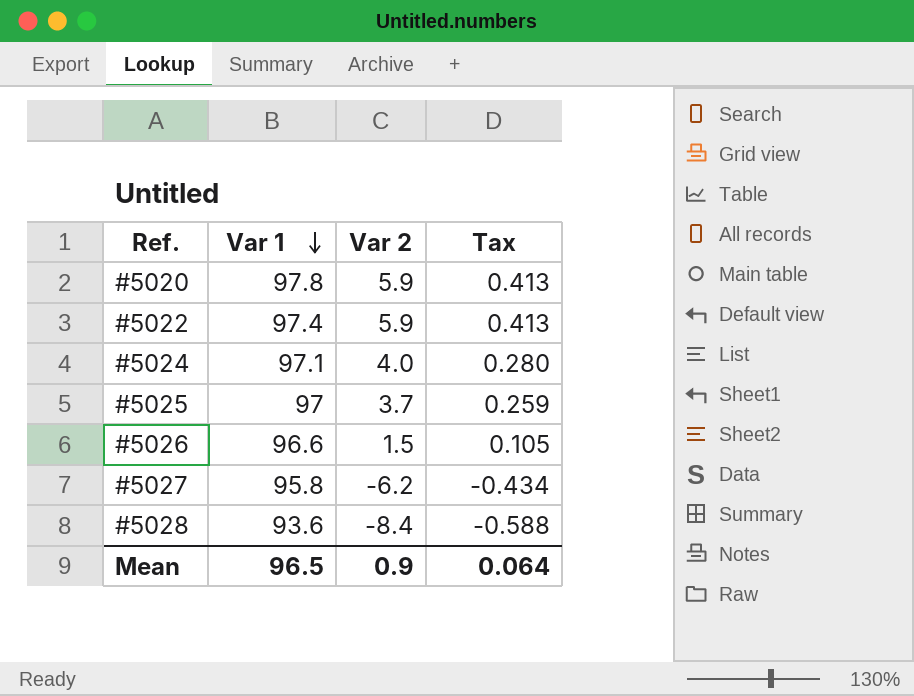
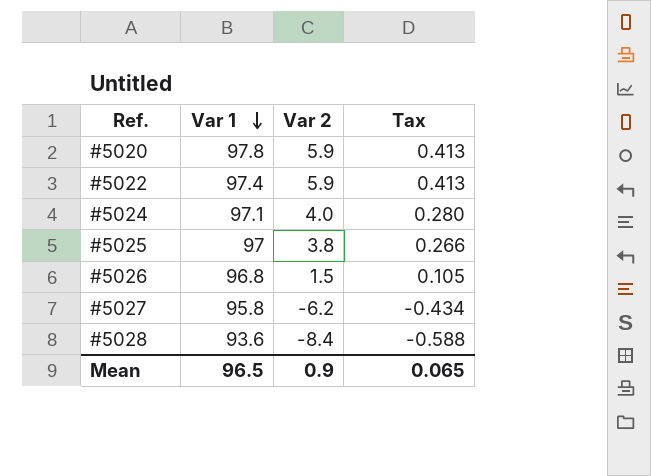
#5025 | Var 2: 3.7 -> 3.8
#5025 | Tax: 0.259 -> 0.266
#5026 | Var 1: 96.6 -> 96.8
Mean | Tax: 0.064 -> 0.065

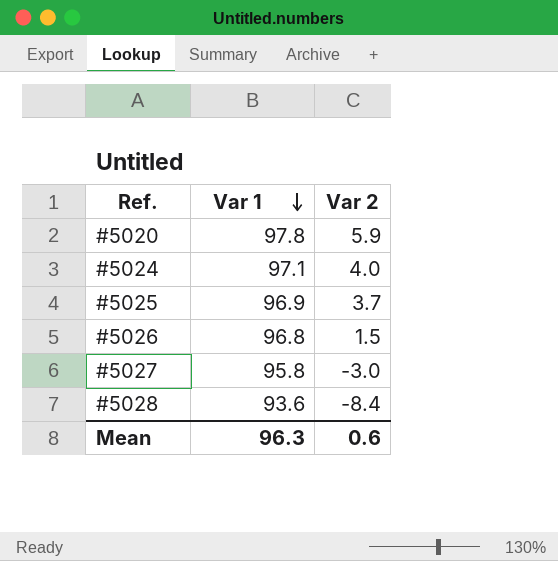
column Tax | formula: [Var 2] * 0.07 -> none
row #5022: 97.4 | 5.9 | 0.413 -> none
#5025 | Var 1: 97 -> 96.9
#5025 | Var 2: 3.8 -> 3.7
#5027 | Var 2: -6.2 -> -3.0
Mean | Var 1: 96.5 -> 96.3
Mean | Var 2: 0.9 -> 0.6

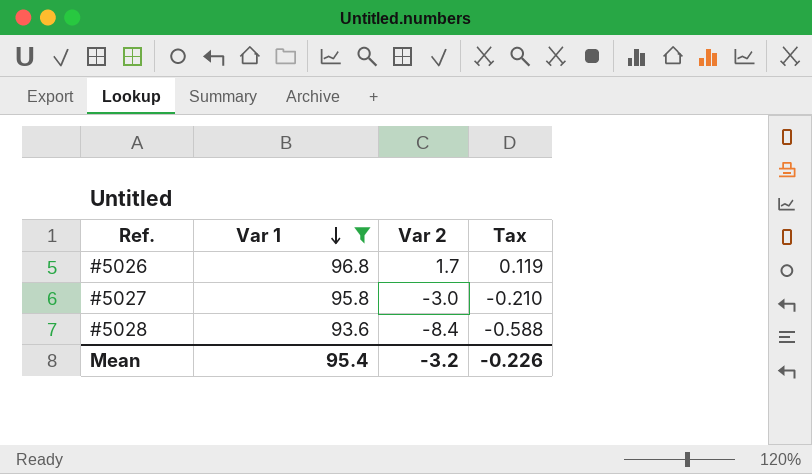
filter: none -> Var 1 <= 96.8
column Tax | formula: none -> [Var 2] * 0.07
#5026 | Var 2: 1.5 -> 1.7
Mean | Var 1: 96.3 -> 95.4
Mean | Var 2: 0.6 -> -3.2

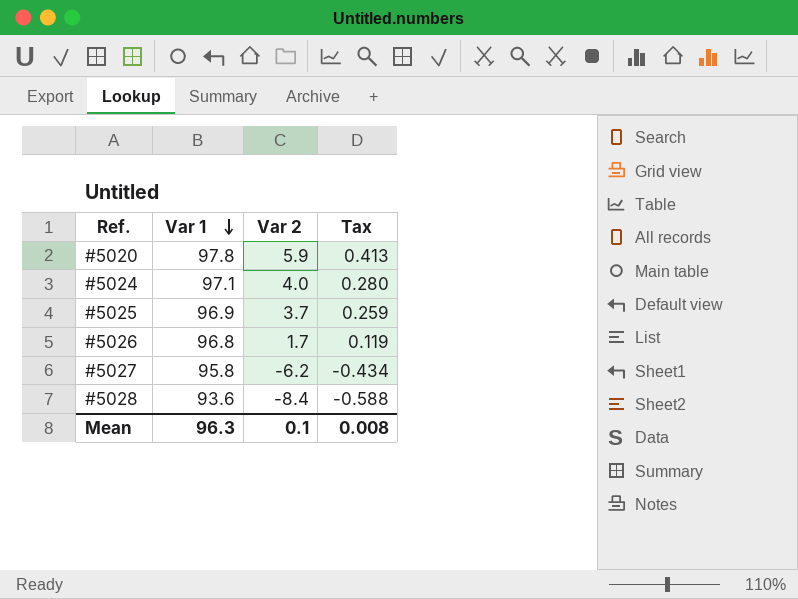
filter: Var 1 <= 96.8 -> none
#5027 | Var 2: -3.0 -> -6.2
#5027 | Tax: -0.210 -> -0.434
Mean | Var 1: 95.4 -> 96.3
Mean | Var 2: -3.2 -> 0.1
Mean | Tax: -0.226 -> 0.008

